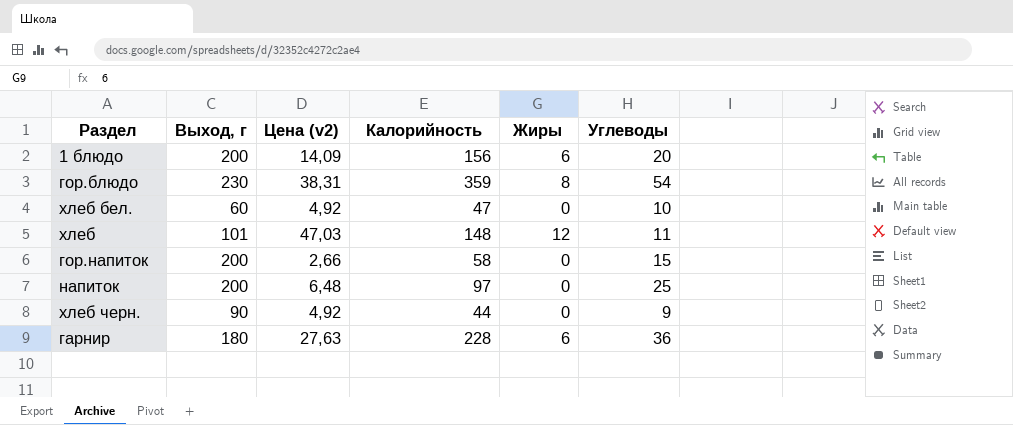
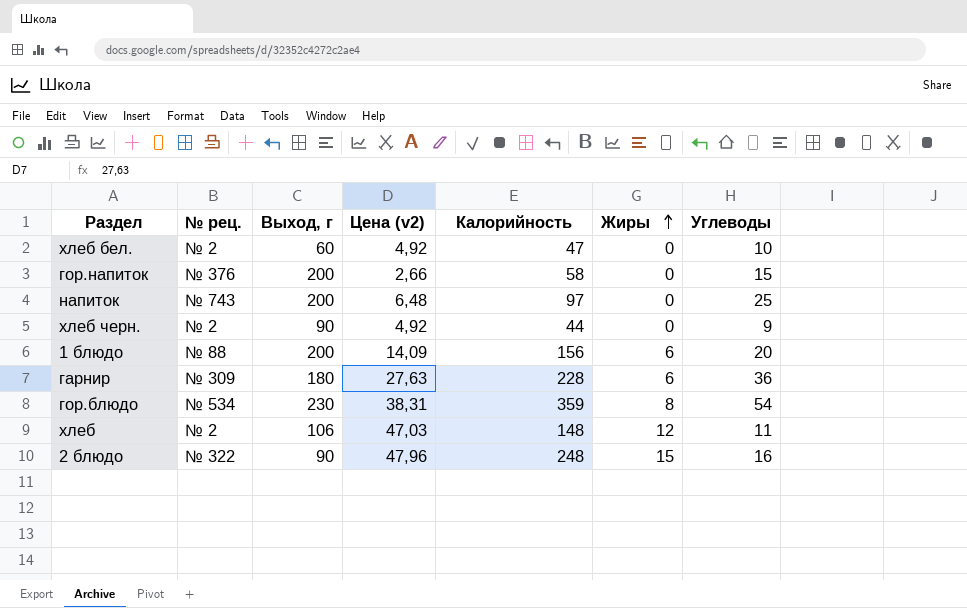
row order: none -> Жиры ascending
column № рец. | position: none -> 2
хлеб | Выход, г: 101 -> 106
row 2 блюдо: none -> № 322 | 90 | 47,96 | 248 | 15 | 16

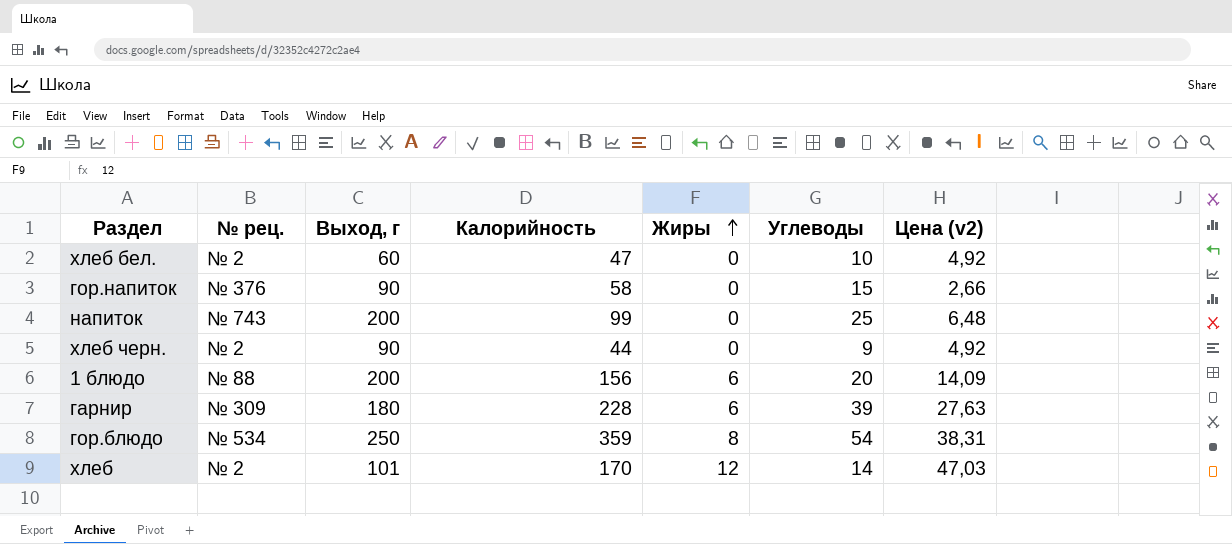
column Цена (v2) | position: 4 -> 7
row 2 блюдо: № 322 | 90 | 47,96 | 248 | 15 | 16 -> none
гор.напиток | Выход, г: 200 -> 90
напиток | Калорийность: 97 -> 99
гарнир | Углеводы: 36 -> 39
гор.блюдо | Выход, г: 230 -> 250
хлеб | Выход, г: 106 -> 101
хлеб | Калорийность: 148 -> 170
хлеб | Углеводы: 11 -> 14

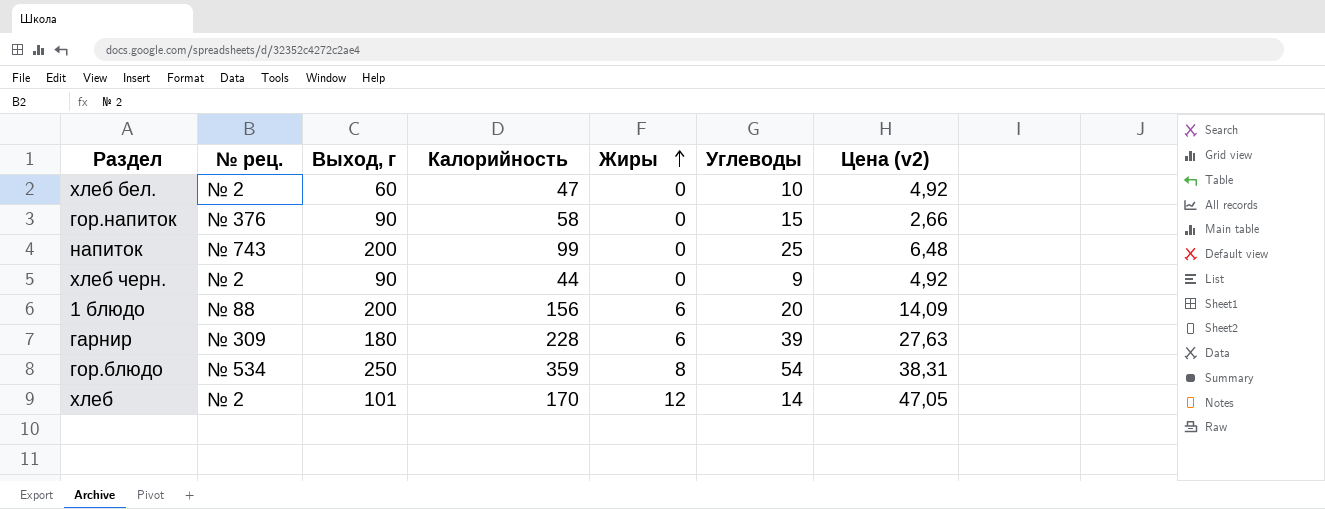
хлеб | Цена (v2): 47,03 -> 47,05

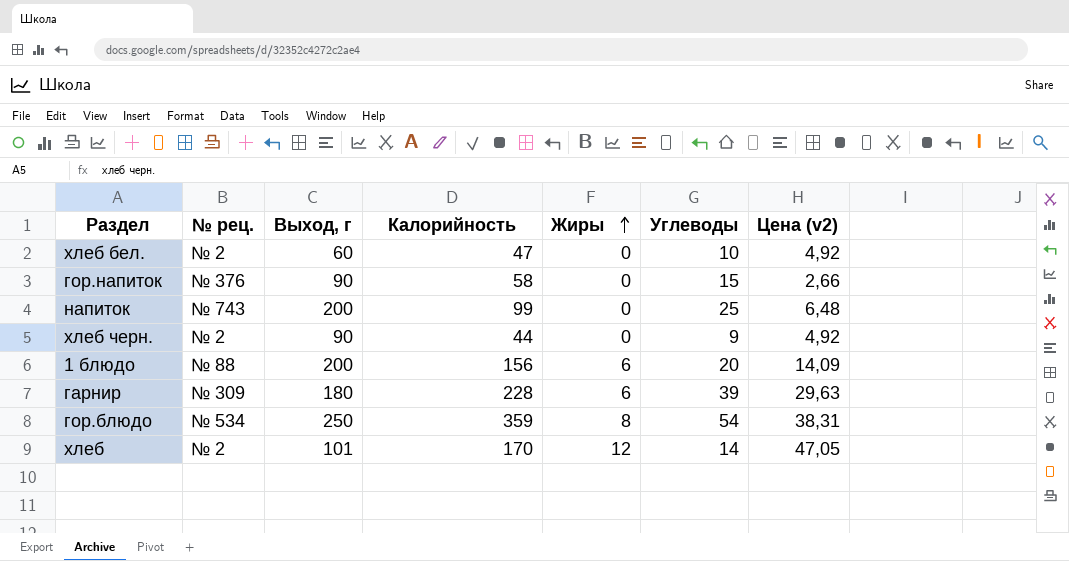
гарнир | Цена (v2): 27,63 -> 29,63

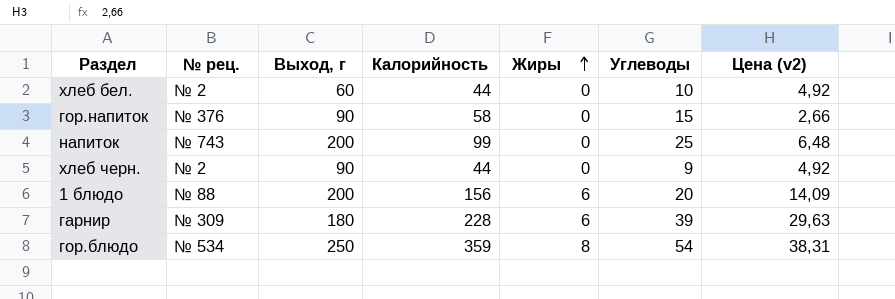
row хлеб: № 2 | 101 | 170 | 12 | 14 | 47,05 -> none
хлеб бел. | Калорийность: 47 -> 44

